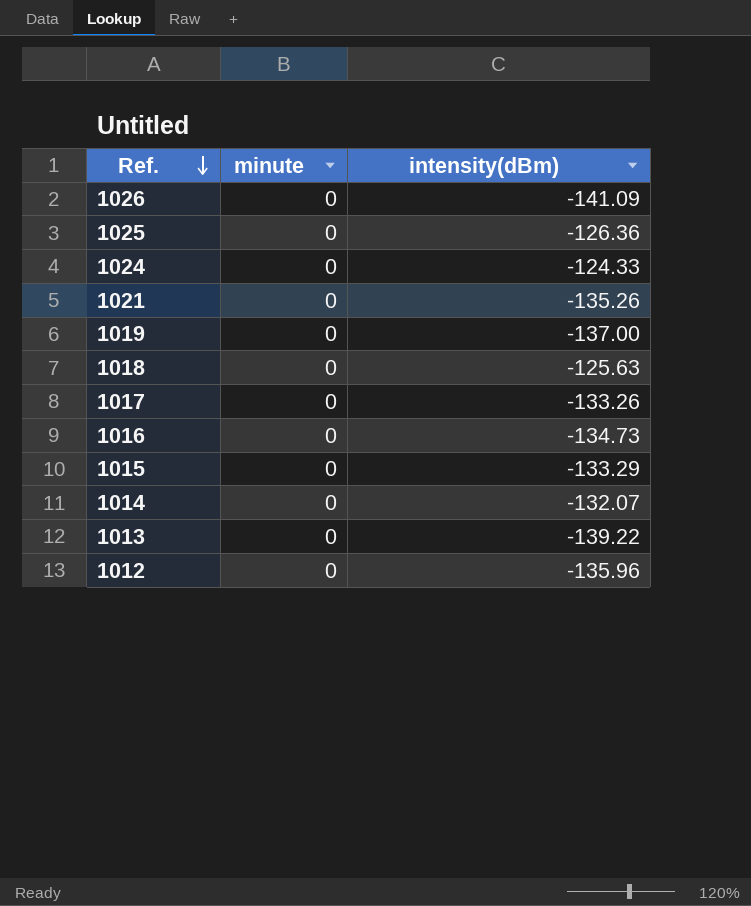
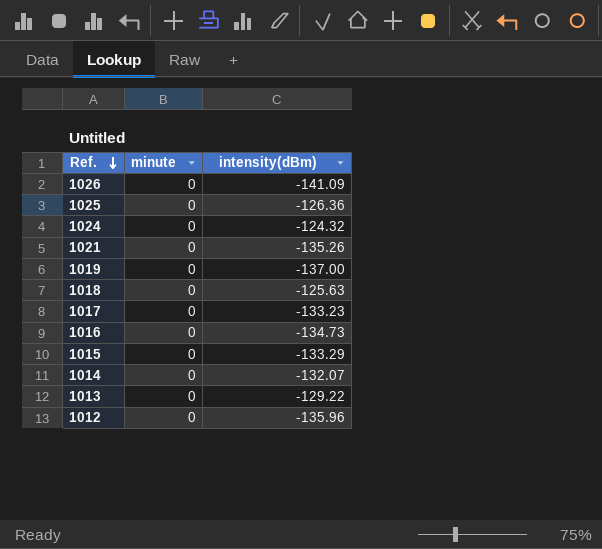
1024 | intensity(dBm): -124.33 -> -124.32
1017 | intensity(dBm): -133.26 -> -133.23
1013 | intensity(dBm): -139.22 -> -129.22

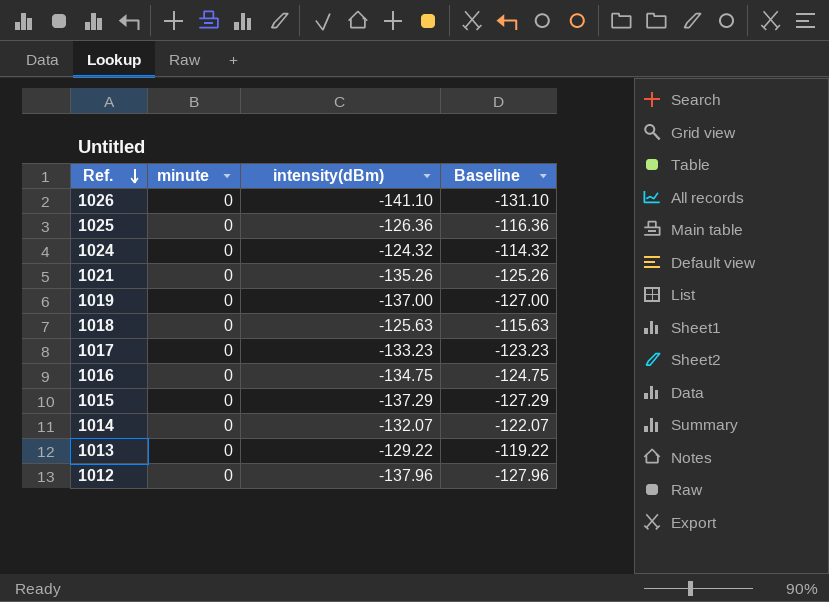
column Baseline | formula: none -> [intensity(dBm)] + 10
1026 | intensity(dBm): -141.09 -> -141.10
1016 | intensity(dBm): -134.73 -> -134.75
1015 | intensity(dBm): -133.29 -> -137.29
1012 | intensity(dBm): -135.96 -> -137.96

